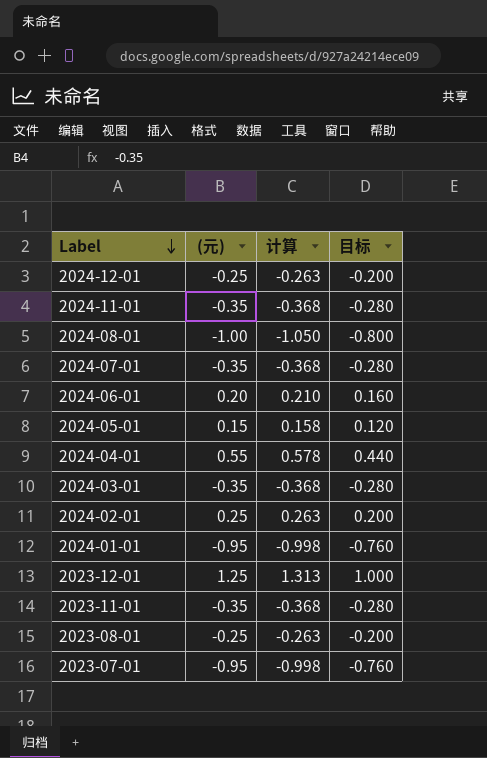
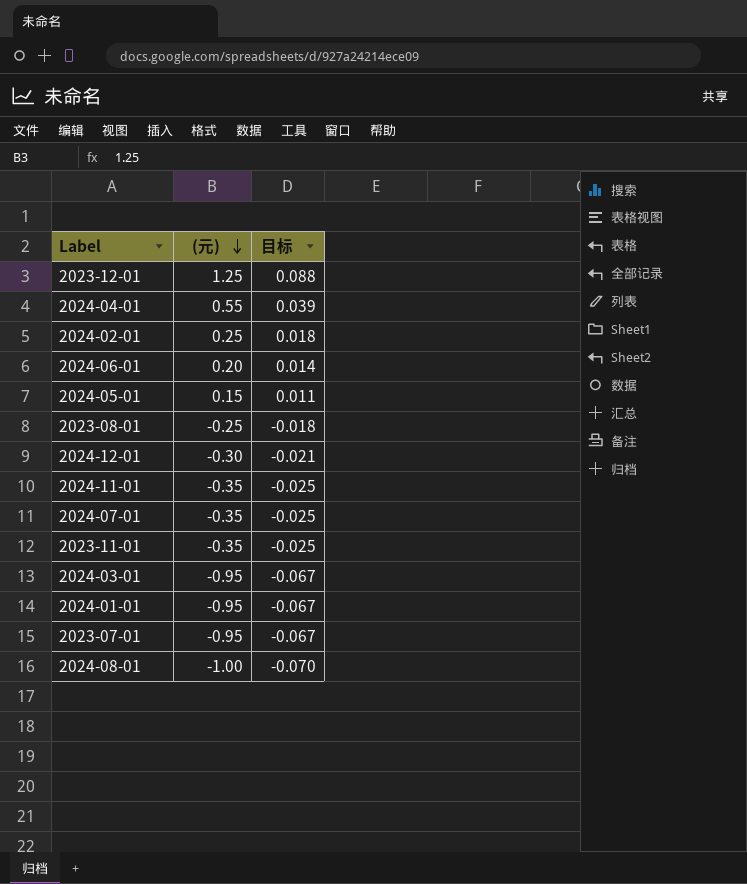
row order: Label descending -> (元) descending
column 计算 | formula: [(元)] * 1.05 -> none
column 目标 | formula: [(元)] * 0.8 -> [(元)] * 0.07
2024-12-01 | (元): -0.25 -> -0.30
2024-03-01 | (元): -0.35 -> -0.95

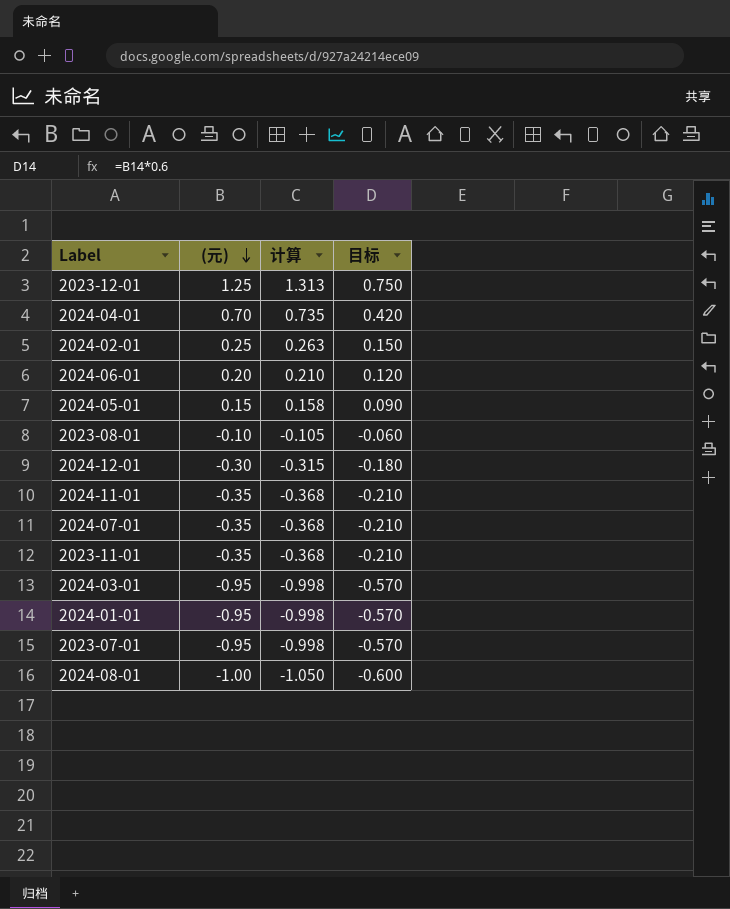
column 计算 | formula: none -> [(元)] * 1.05
column 目标 | formula: [(元)] * 0.07 -> [(元)] * 0.6
2024-04-01 | (元): 0.55 -> 0.70
2023-08-01 | (元): -0.25 -> -0.10

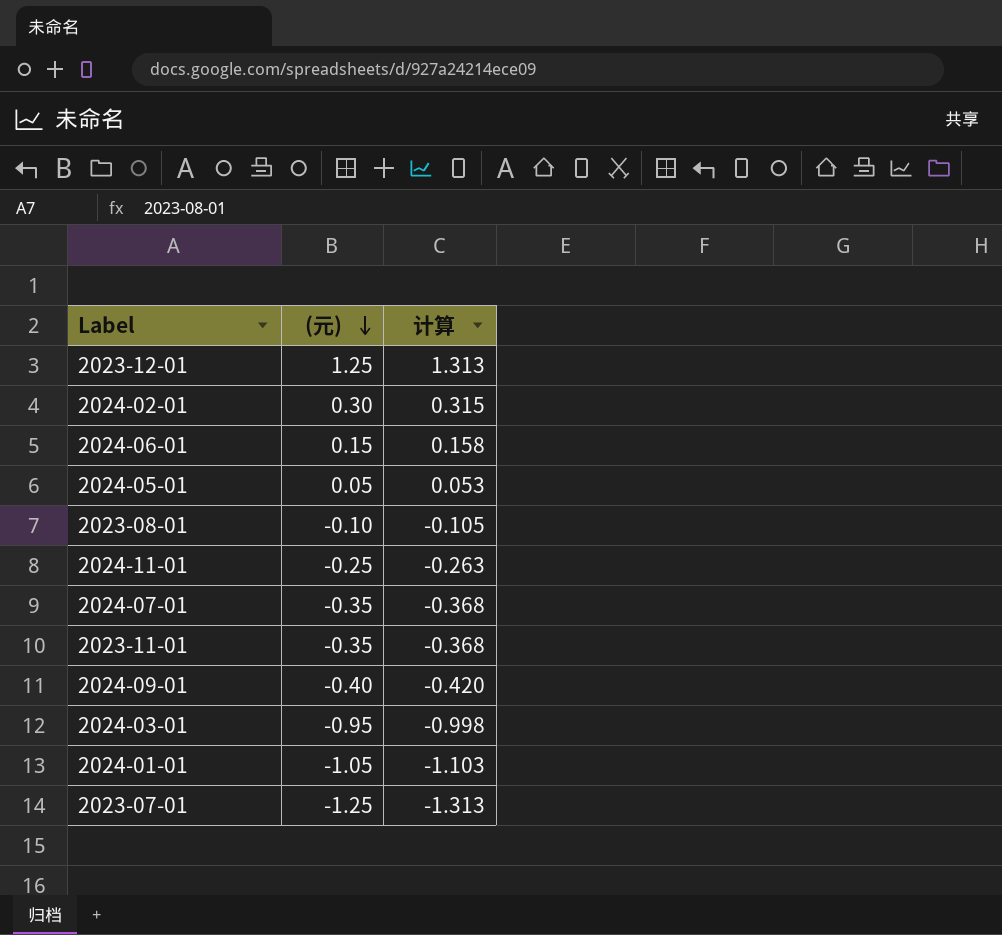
column 目标 | formula: [(元)] * 0.6 -> none
row 2024-04-01: 0.70 | 0.735 | 0.420 -> none
row 2024-12-01: -0.30 | -0.315 | -0.180 -> none
row 2024-08-01: -1.00 | -1.050 | -0.600 -> none
2024-02-01 | (元): 0.25 -> 0.30
2024-02-01 | 计算: 0.263 -> 0.315
2024-06-01 | (元): 0.20 -> 0.15
2024-06-01 | 计算: 0.210 -> 0.158
2024-05-01 | (元): 0.15 -> 0.05
2024-05-01 | 计算: 0.158 -> 0.053
2024-11-01 | (元): -0.35 -> -0.25
2024-11-01 | 计算: -0.368 -> -0.263
row 2024-09-01: none -> -0.40 | -0.420
2024-01-01 | (元): -0.95 -> -1.05
2024-01-01 | 计算: -0.998 -> -1.103
2023-07-01 | (元): -0.95 -> -1.25
2023-07-01 | 计算: -0.998 -> -1.313

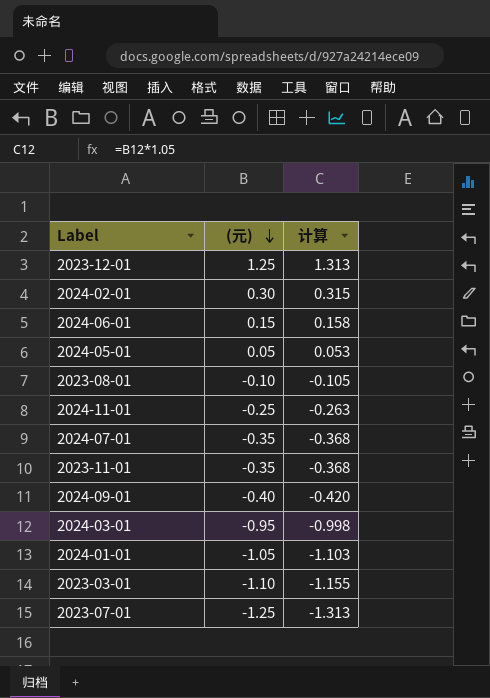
row 2023-03-01: none -> -1.10 | -1.155

